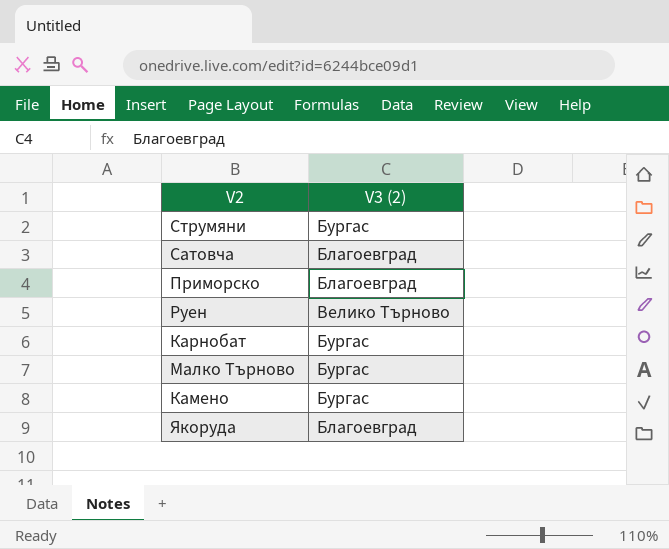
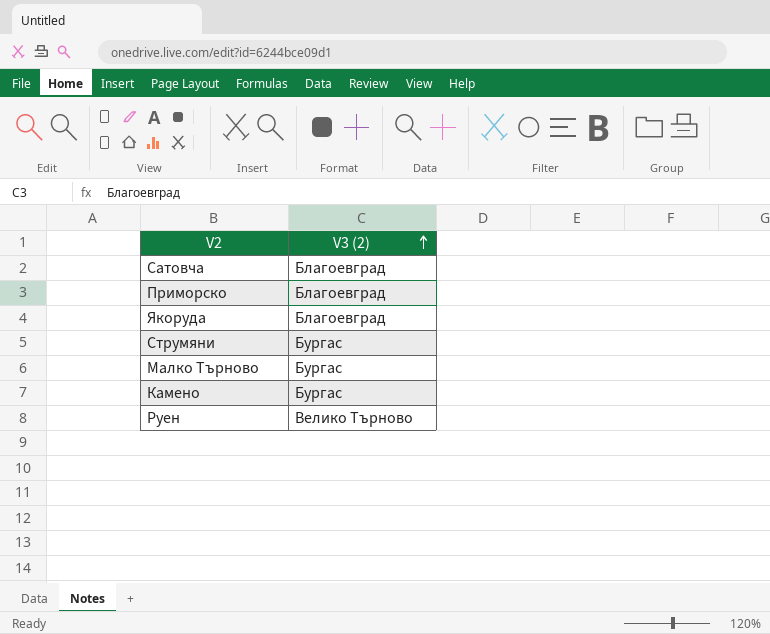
row order: none -> V3 (2) ascending
row Карнобат: Бургас -> none

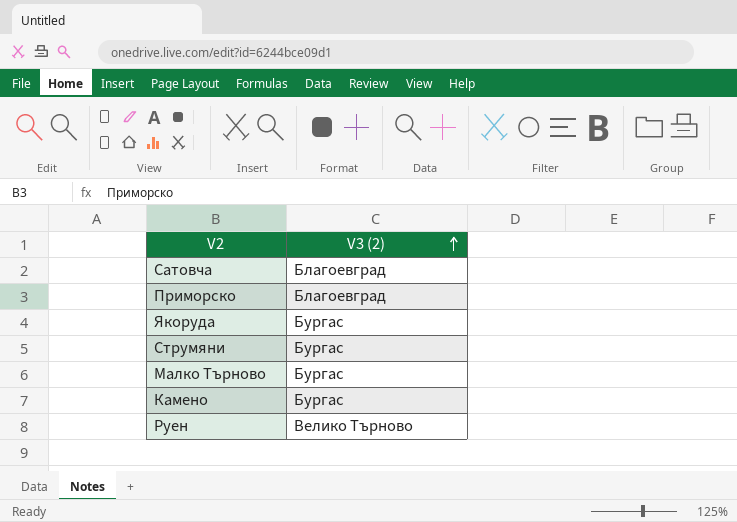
Якоруда | V3 (2): Благоевград -> Бургас

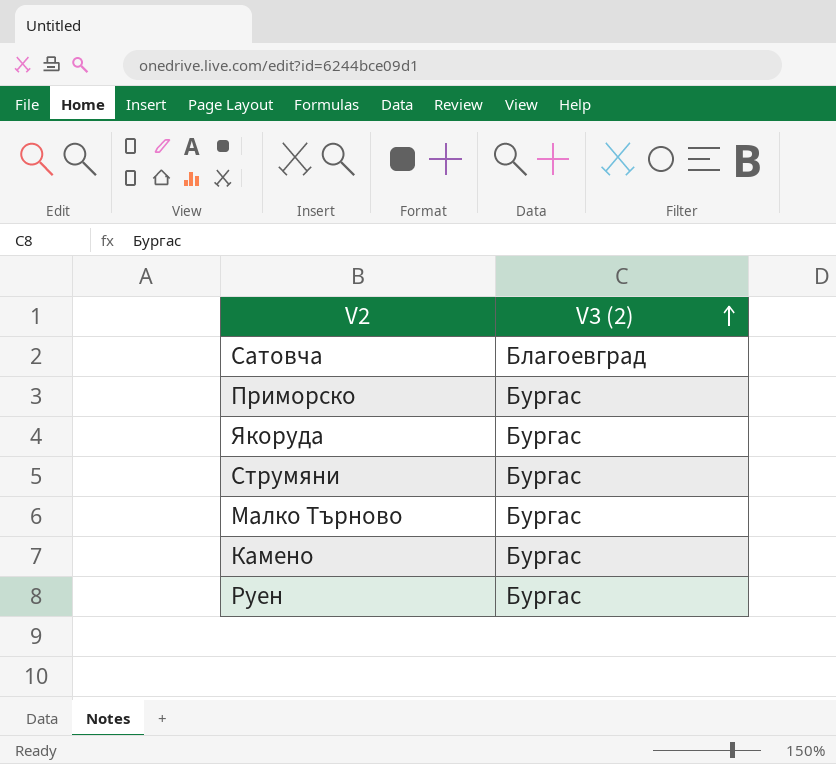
Приморско | V3 (2): Благоевград -> Бургас
Руен | V3 (2): Велико Търново -> Бургас

